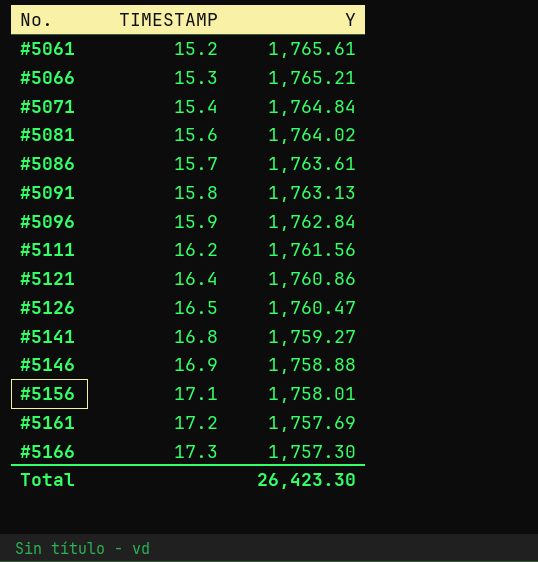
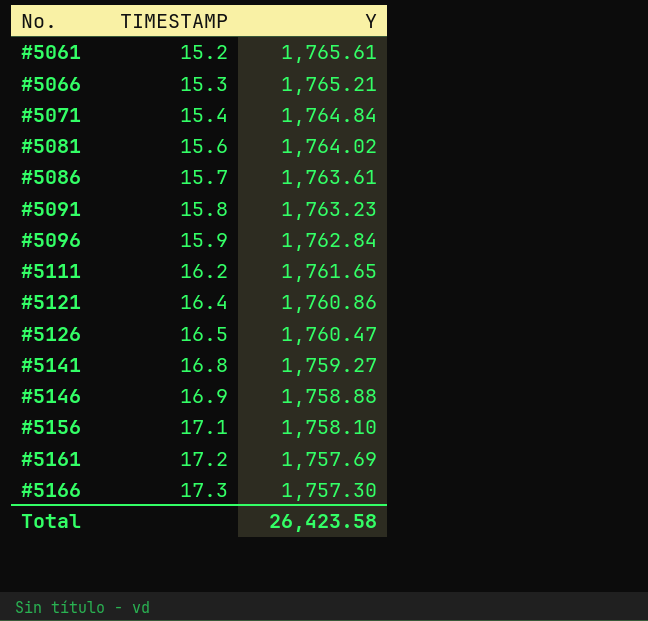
#5091 | Y: 1,763.13 -> 1,763.23
#5111 | Y: 1,761.56 -> 1,761.65
#5156 | Y: 1,758.01 -> 1,758.10
Total | Y: 26,423.30 -> 26,423.58

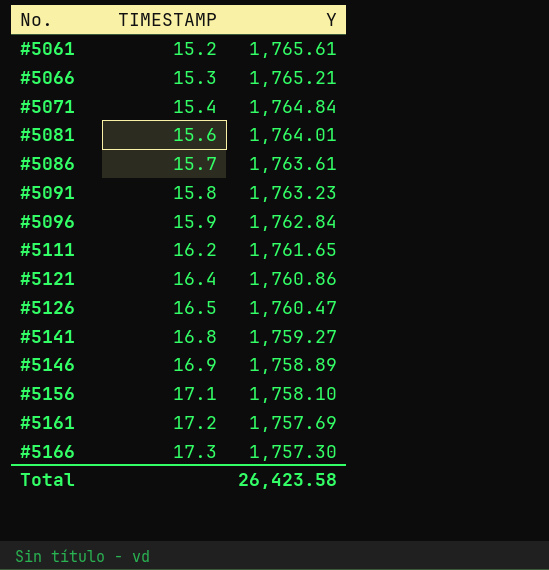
#5081 | Y: 1,764.02 -> 1,764.01
#5146 | Y: 1,758.88 -> 1,758.89

